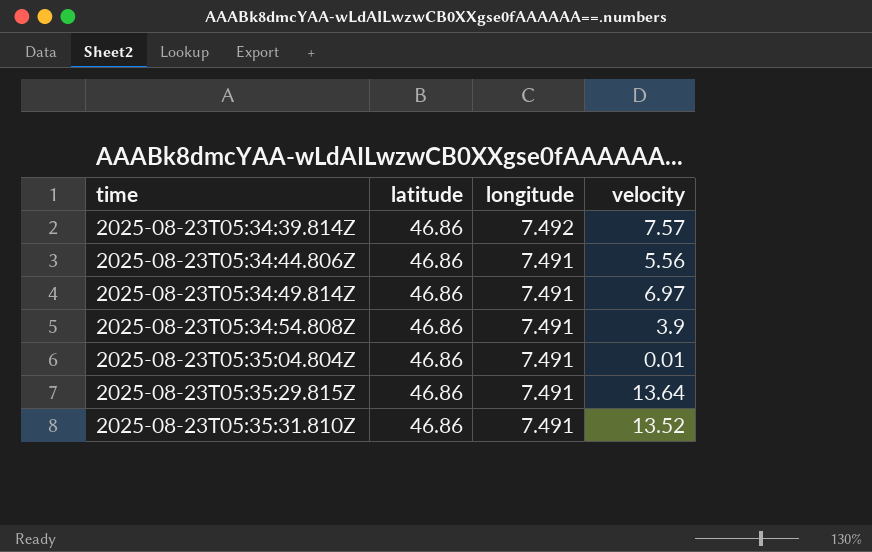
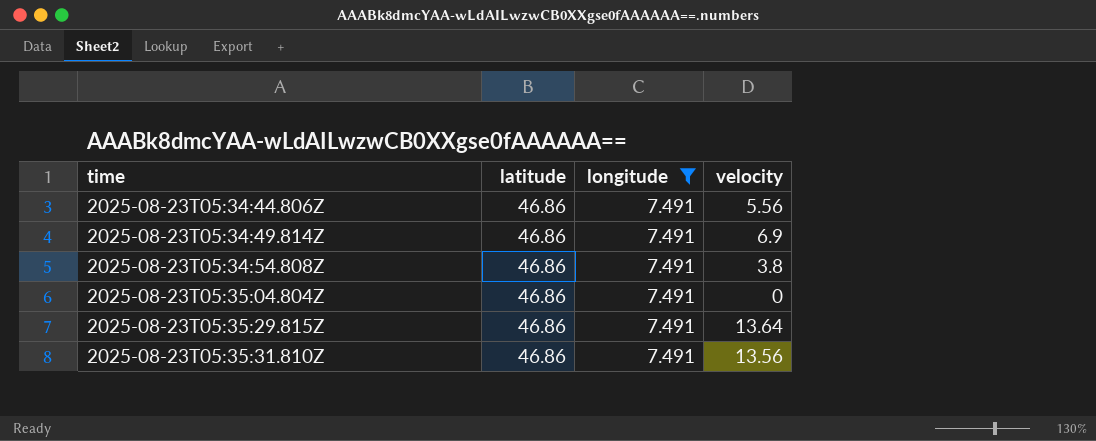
filter: none -> longitude = 7.491
2025-08-23T05:34:49.814Z | velocity: 6.97 -> 6.9
2025-08-23T05:34:54.808Z | velocity: 3.9 -> 3.8
2025-08-23T05:35:04.804Z | velocity: 0.01 -> 0
2025-08-23T05:35:31.810Z | velocity: 13.52 -> 13.56

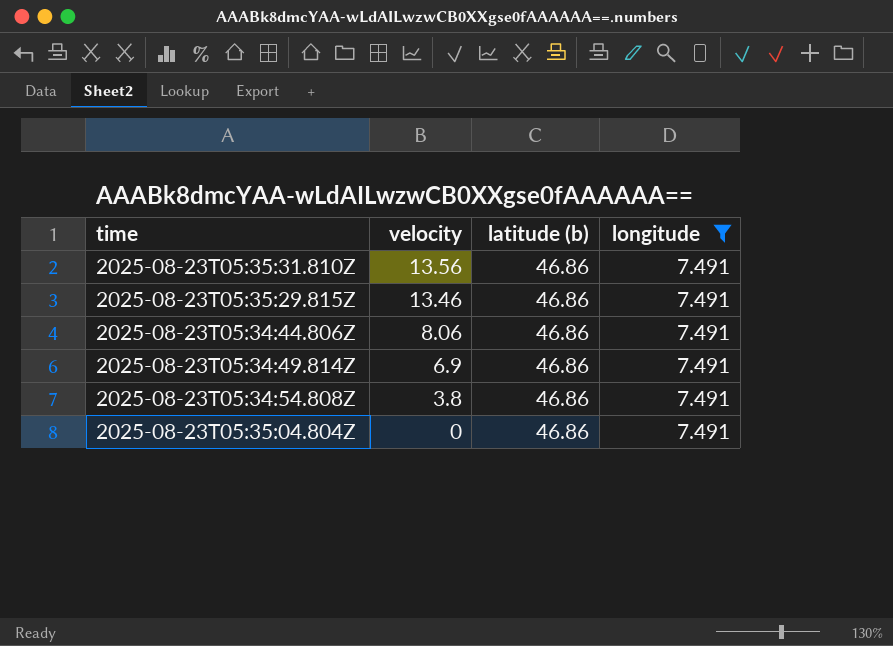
row order: time ascending -> velocity descending
column velocity | position: 4 -> 2
column name: latitude -> latitude (b)
2025-08-23T05:35:29.815Z | velocity: 13.64 -> 13.46
2025-08-23T05:34:44.806Z | velocity: 5.56 -> 8.06

